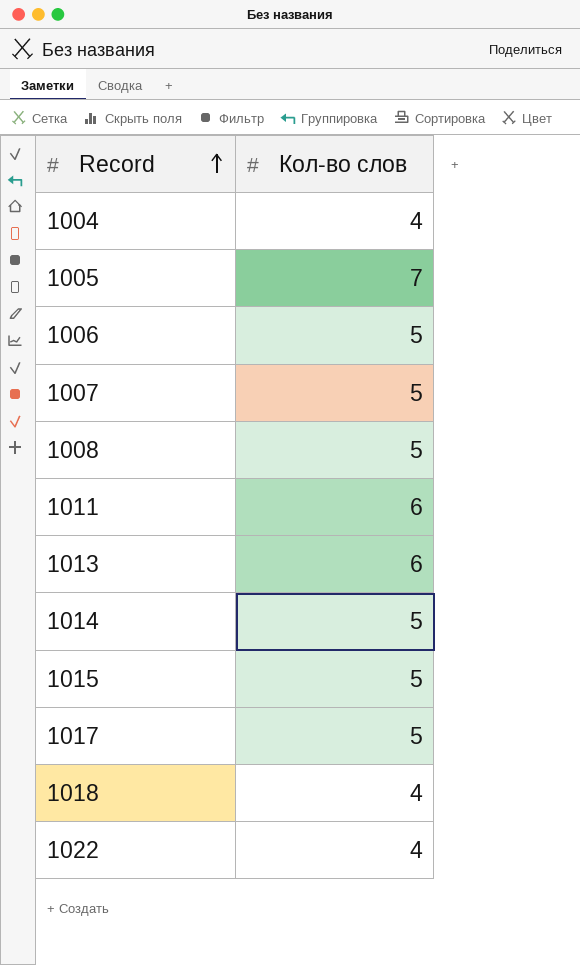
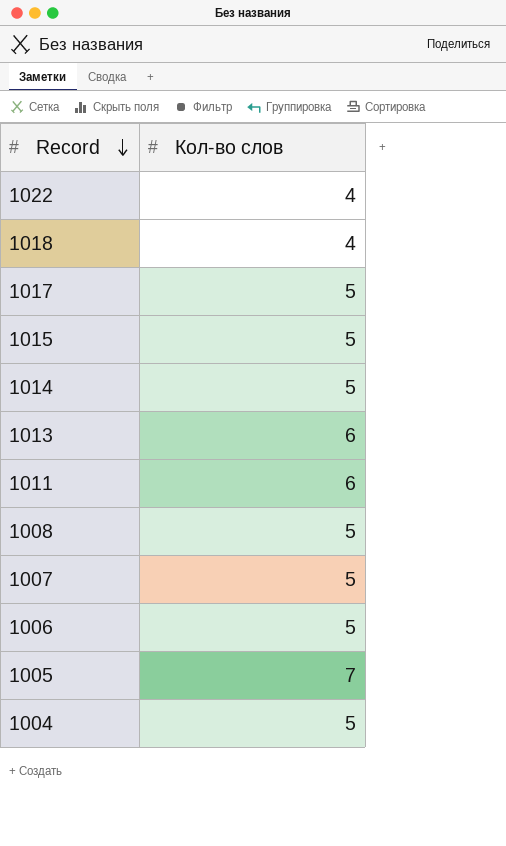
row order: Record ascending -> Record descending
1004 | Кол-во слов: 4 -> 5

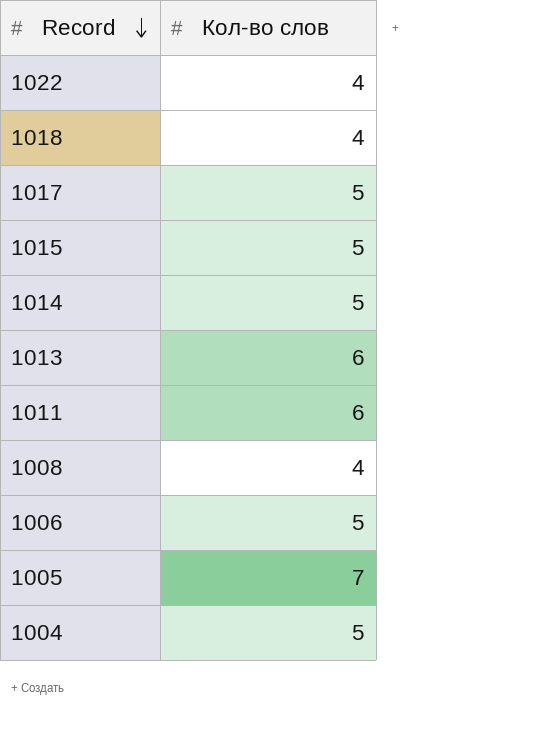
row 1007: 5 -> none
1008 | Кол-во слов: 5 -> 4

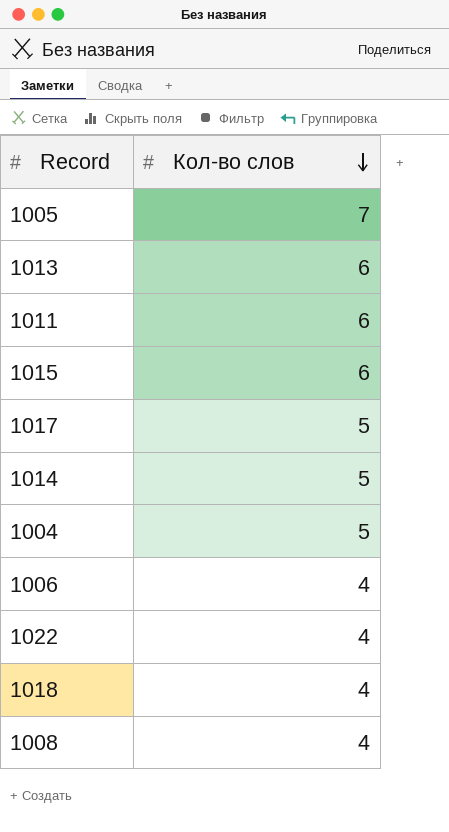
row order: Record descending -> Кол-во слов descending
1015 | Кол-во слов: 5 -> 6
1006 | Кол-во слов: 5 -> 4

